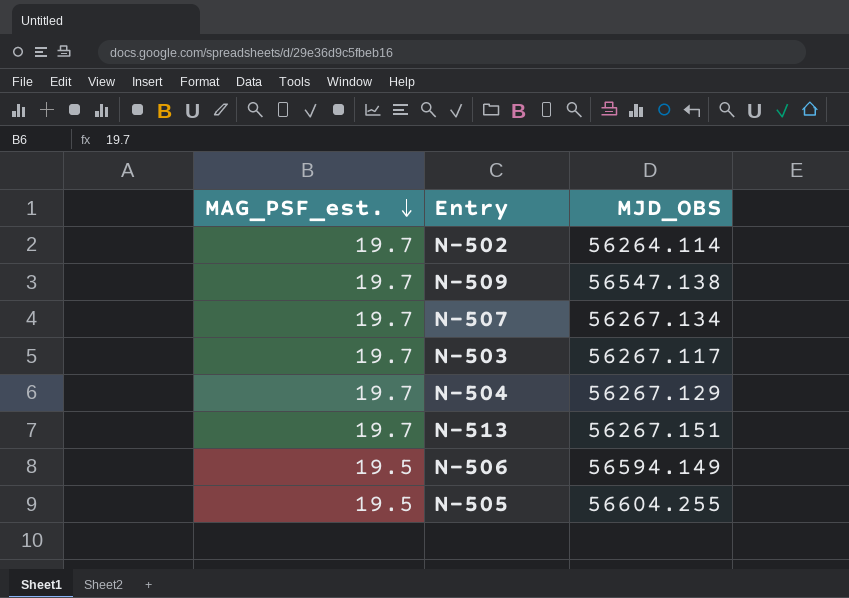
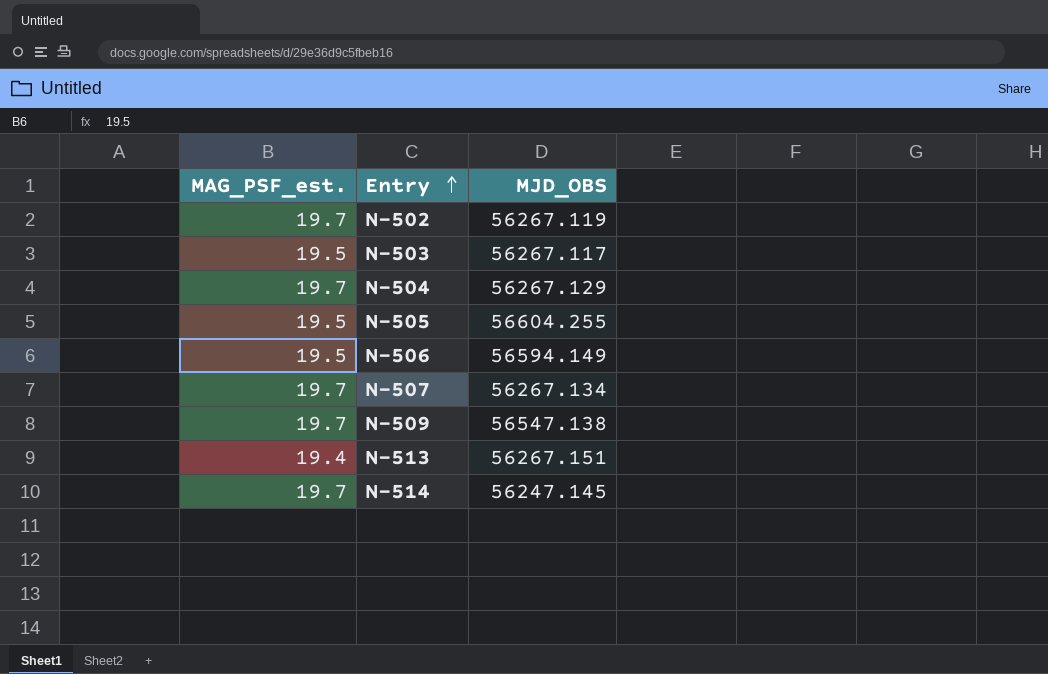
row order: MAG_PSF_est. descending -> Entry ascending
N-502 | MJD_OBS: 56264.114 -> 56267.119
N-503 | MAG_PSF_est.: 19.7 -> 19.5
N-513 | MAG_PSF_est.: 19.7 -> 19.4
row N-514: none -> 19.7 | 56247.145

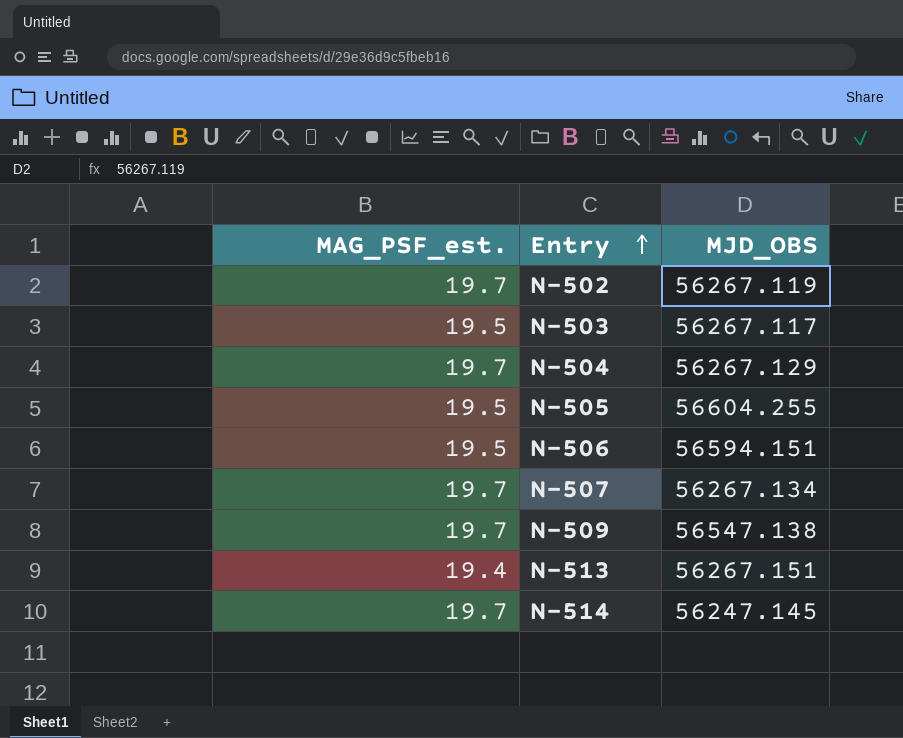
N-506 | MJD_OBS: 56594.149 -> 56594.151

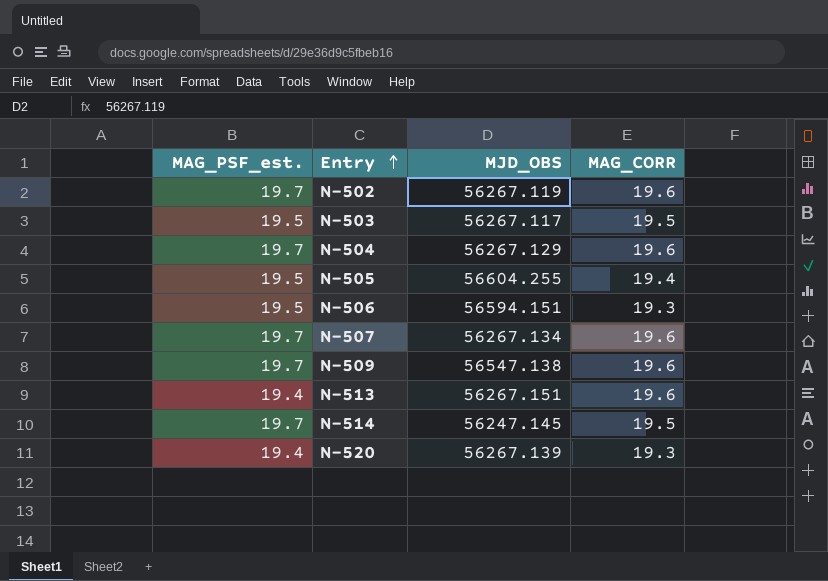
column MAG_CORR | position: none -> 4
row N-520: none -> 19.4 | 56267.139 | 19.3

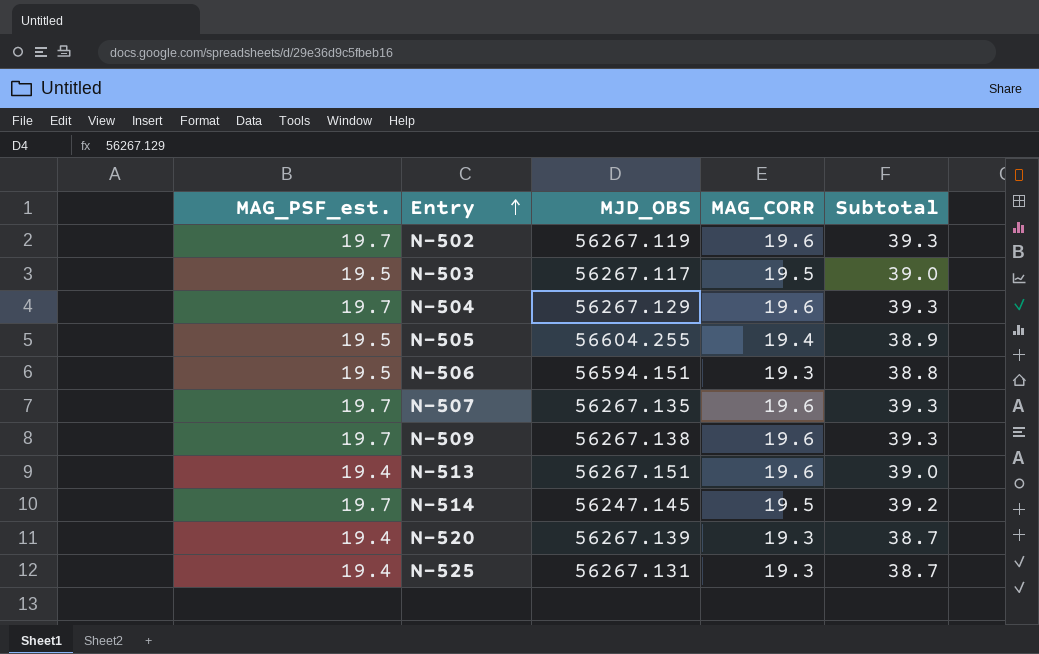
column Subtotal | formula: none -> [MAG_PSF_est.] + [MAG_CORR]
N-507 | MJD_OBS: 56267.134 -> 56267.135
N-509 | MJD_OBS: 56547.138 -> 56267.138
row N-525: none -> 19.4 | 56267.131 | 19.3 | 38.7

